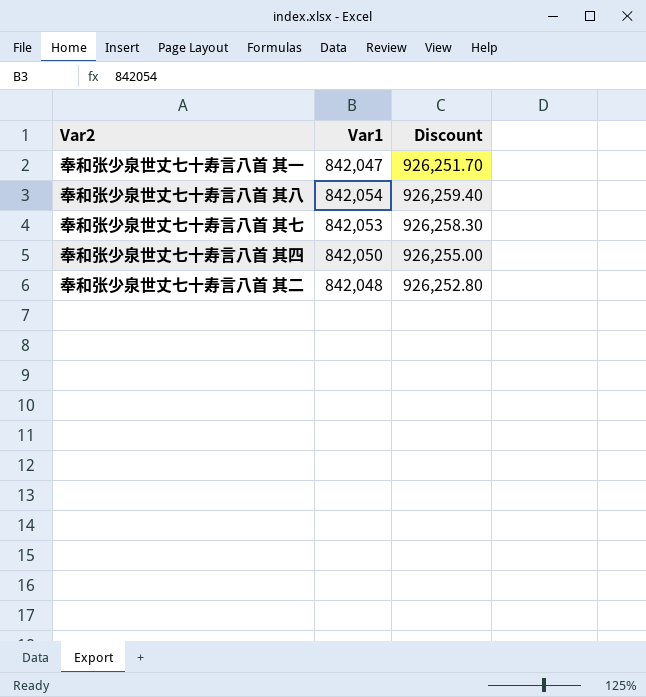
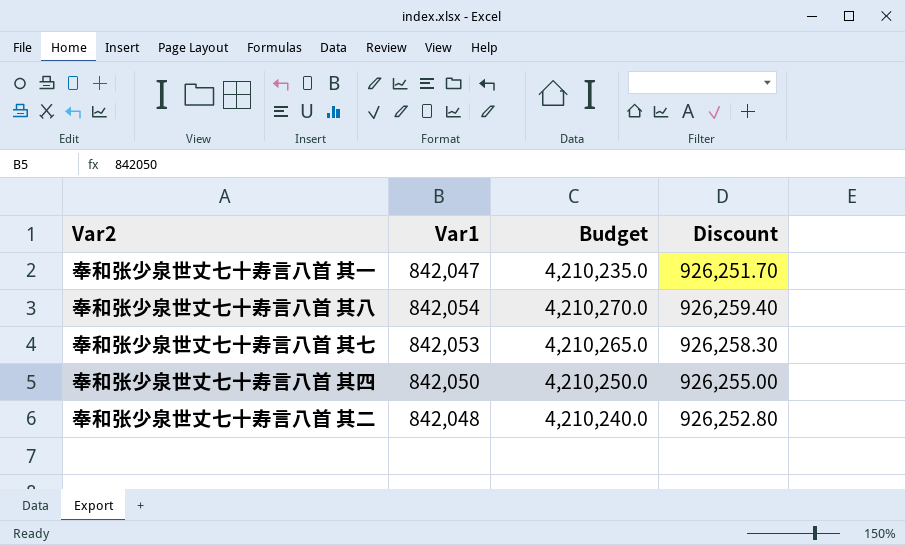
column Budget | formula: none -> [Var1] * 5

